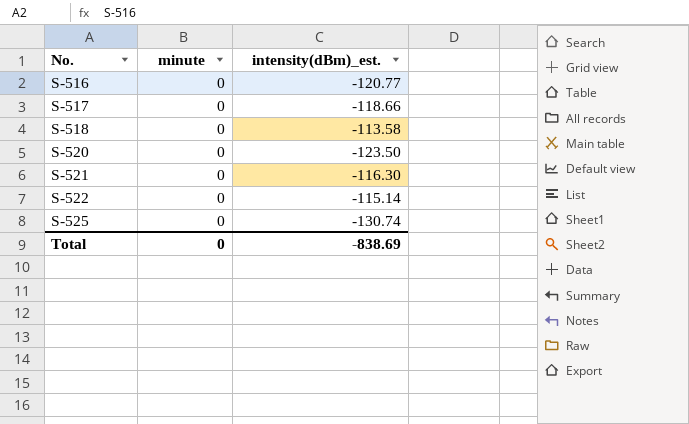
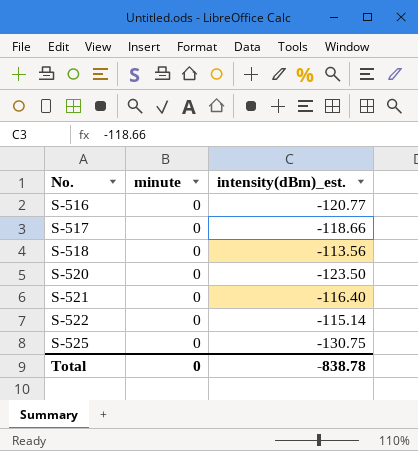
S-518 | intensity(dBm)_est.: -113.58 -> -113.56
S-521 | intensity(dBm)_est.: -116.30 -> -116.40
S-525 | intensity(dBm)_est.: -130.74 -> -130.75
Total | intensity(dBm)_est.: -838.69 -> -838.78

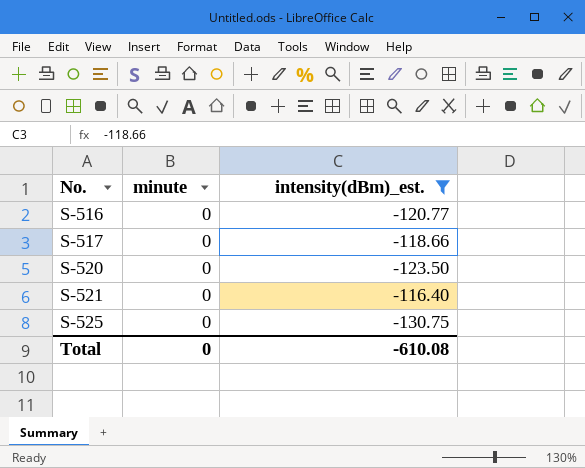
filter: none -> intensity(dBm)_est. <= -116.40
Total | intensity(dBm)_est.: -838.78 -> -610.08

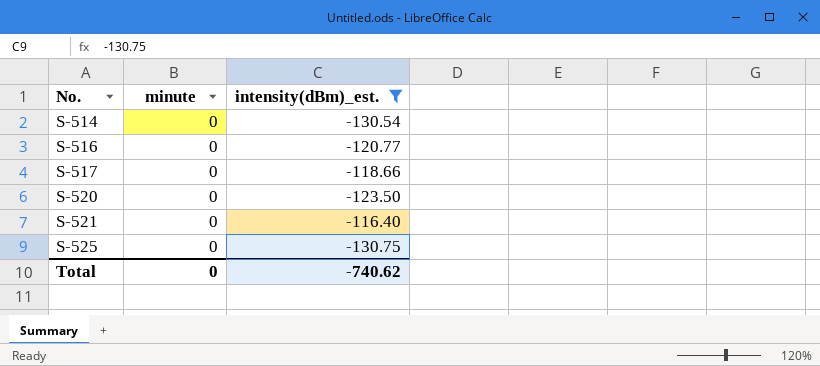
row S-514: none -> 0 | -130.54
Total | intensity(dBm)_est.: -610.08 -> -740.62

